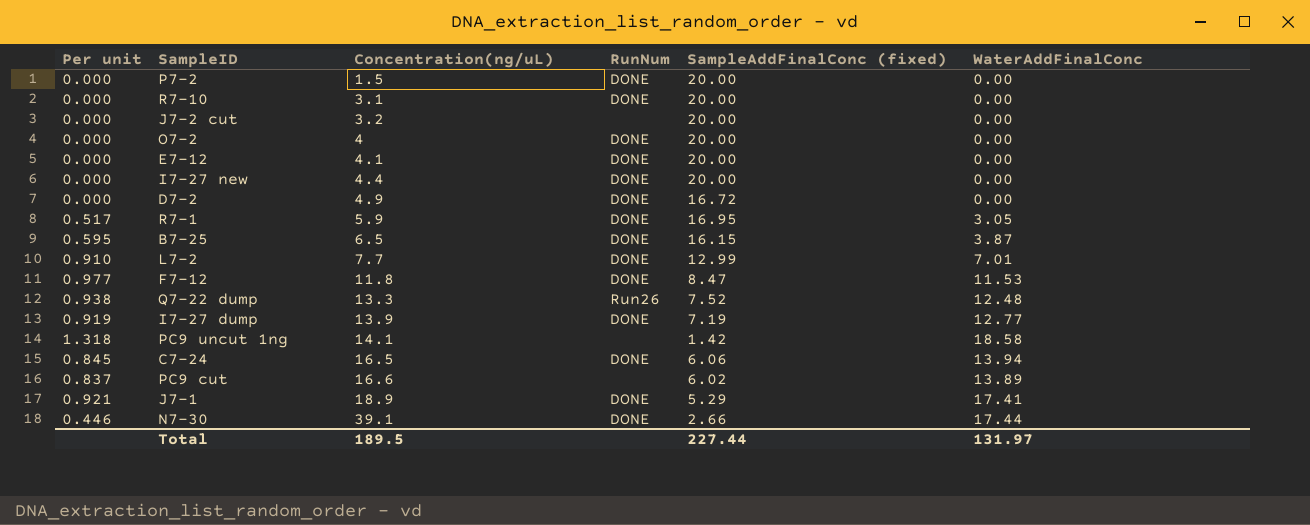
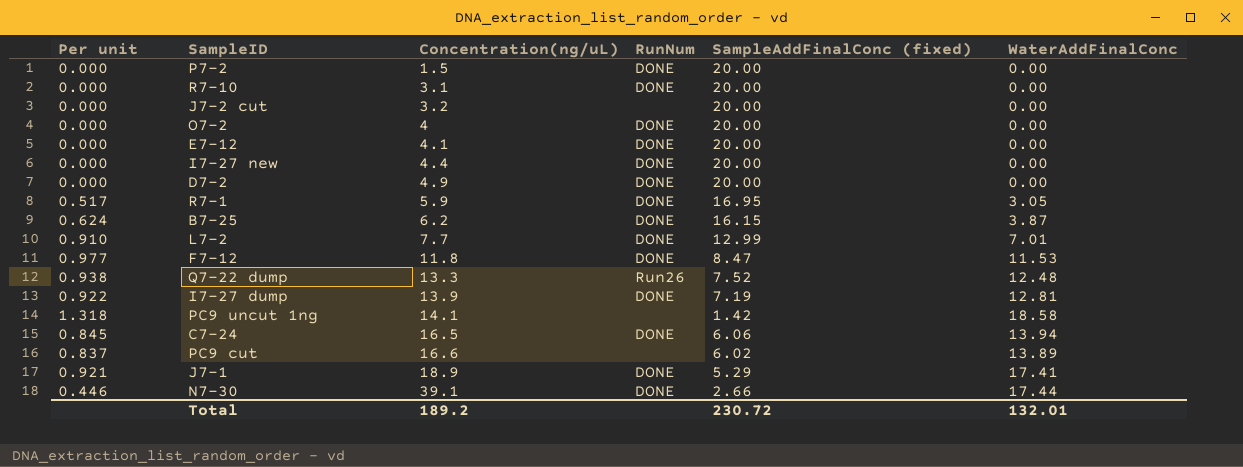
D7-2 | SampleAddFinalConc (fixed): 16.72 -> 20.00
B7-25 | Per unit: 0.595 -> 0.624
B7-25 | Concentration(ng/uL): 6.5 -> 6.2
I7-27 dump | Per unit: 0.919 -> 0.922
I7-27 dump | WaterAddFinalConc: 12.77 -> 12.81
Total | Concentration(ng/uL): 189.5 -> 189.2
Total | SampleAddFinalConc (fixed): 227.44 -> 230.72
Total | WaterAddFinalConc: 131.97 -> 132.01

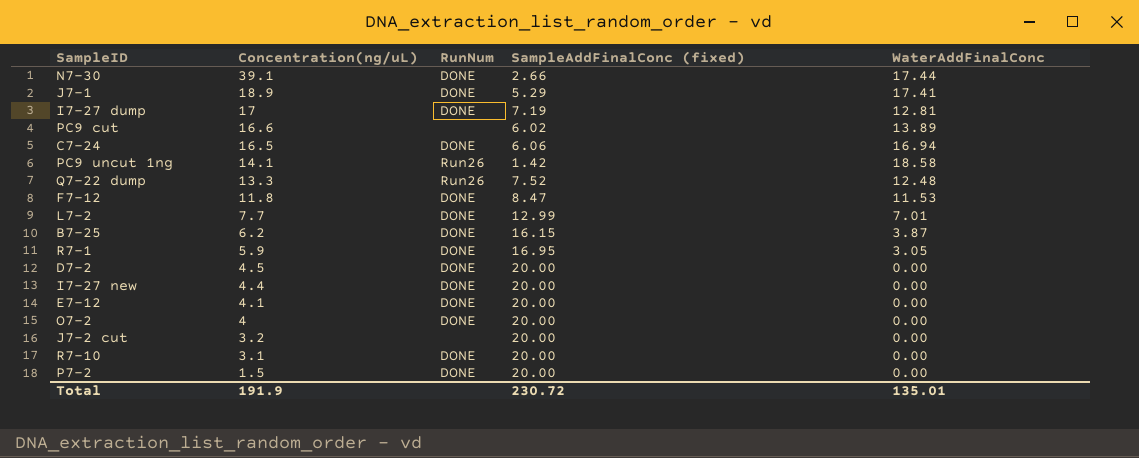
row order: Concentration(ng/uL) ascending -> Concentration(ng/uL) descending
column Per unit | formula: [WaterAddFinalConc] / [Concentration(ng/uL)] -> none
I7-27 dump | Concentration(ng/uL): 13.9 -> 17
C7-24 | WaterAddFinalConc: 13.94 -> 16.94
PC9 uncut 1ng | RunNum: none -> Run26
D7-2 | Concentration(ng/uL): 4.9 -> 4.5
Total | Concentration(ng/uL): 189.2 -> 191.9
Total | WaterAddFinalConc: 132.01 -> 135.01

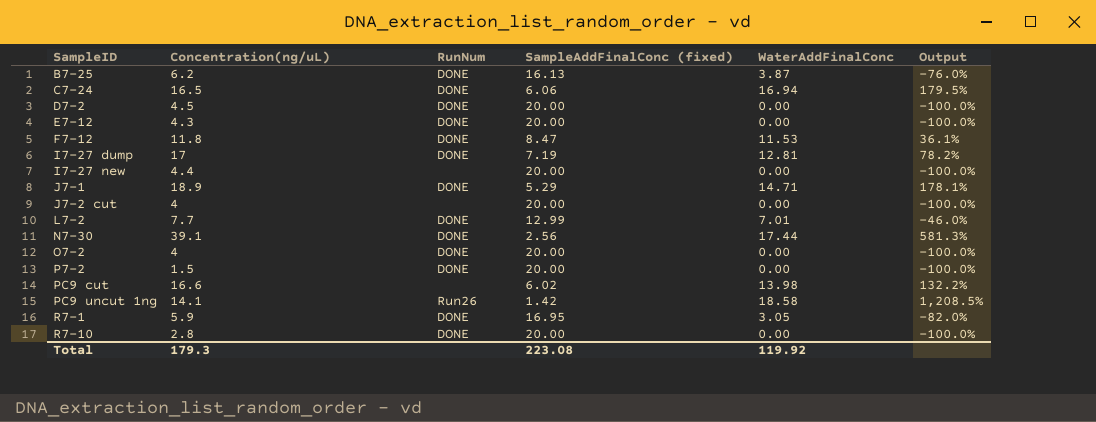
row order: Concentration(ng/uL) descending -> SampleID ascending
column Output | formula: none -> ([WaterAddFinalConc] - [SampleAddFinalConc (fixed)]) / [SampleAddFinalConc (fixed)]
row Q7-22 dump: 13.3 | Run26 | 7.52 | 12.48 -> none
B7-25 | SampleAddFinalConc (fixed): 16.15 -> 16.13
E7-12 | Concentration(ng/uL): 4.1 -> 4.3
I7-27 new | RunNum: DONE -> none
J7-1 | WaterAddFinalConc: 17.41 -> 14.71
J7-2 cut | Concentration(ng/uL): 3.2 -> 4
N7-30 | SampleAddFinalConc (fixed): 2.66 -> 2.56
PC9 cut | WaterAddFinalConc: 13.89 -> 13.98
R7-10 | Concentration(ng/uL): 3.1 -> 2.8
Total | Concentration(ng/uL): 191.9 -> 179.3
Total | SampleAddFinalConc (fixed): 230.72 -> 223.08
Total | WaterAddFinalConc: 135.01 -> 119.92

